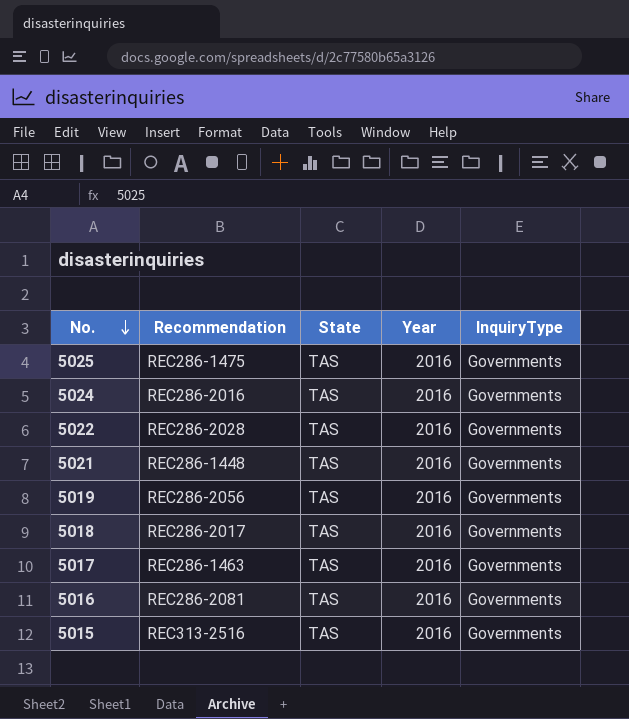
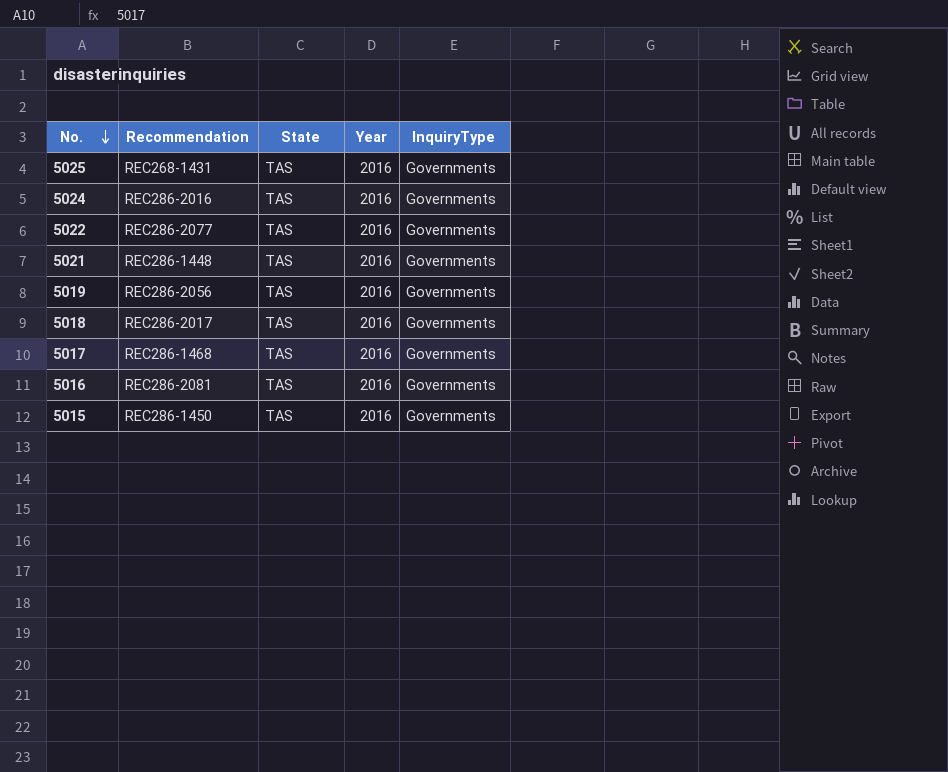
5025 | Recommendation: REC286-1475 -> REC268-1431
5022 | Recommendation: REC286-2028 -> REC286-2077
5017 | Recommendation: REC286-1463 -> REC286-1468
5015 | Recommendation: REC313-2516 -> REC286-1450

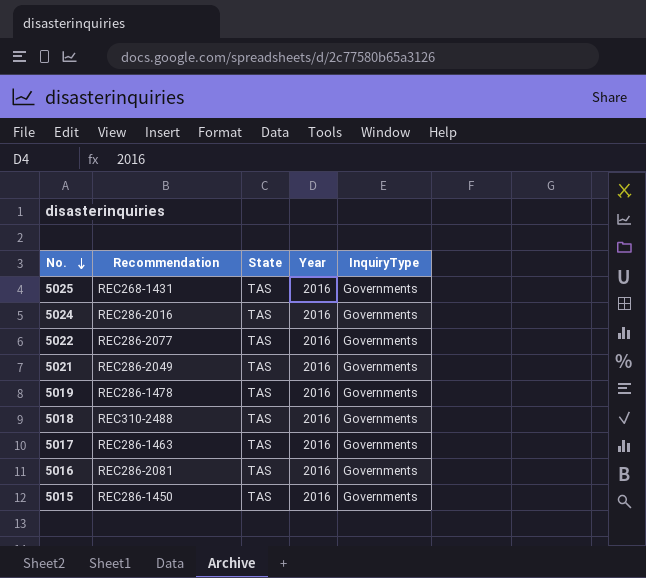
5021 | Recommendation: REC286-1448 -> REC286-2049
5019 | Recommendation: REC286-2056 -> REC286-1478
5018 | Recommendation: REC286-2017 -> REC310-2488
5017 | Recommendation: REC286-1468 -> REC286-1463

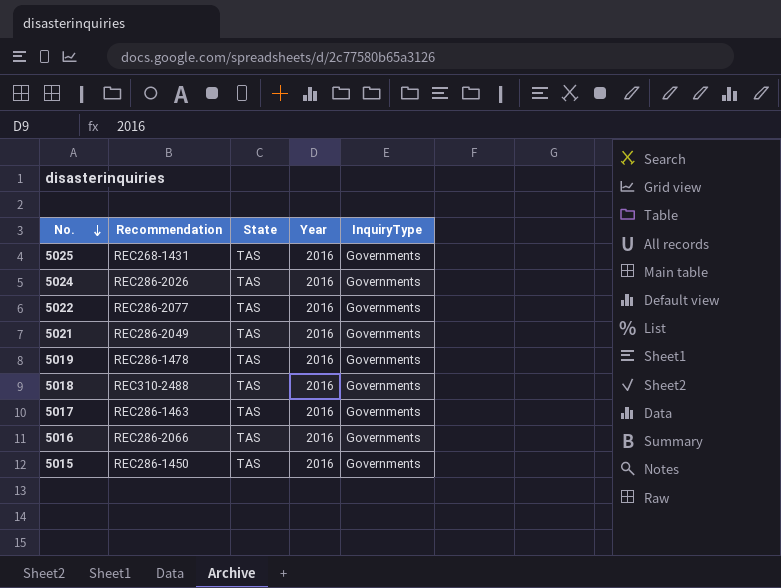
5024 | Recommendation: REC286-2016 -> REC286-2026
5016 | Recommendation: REC286-2081 -> REC286-2066

